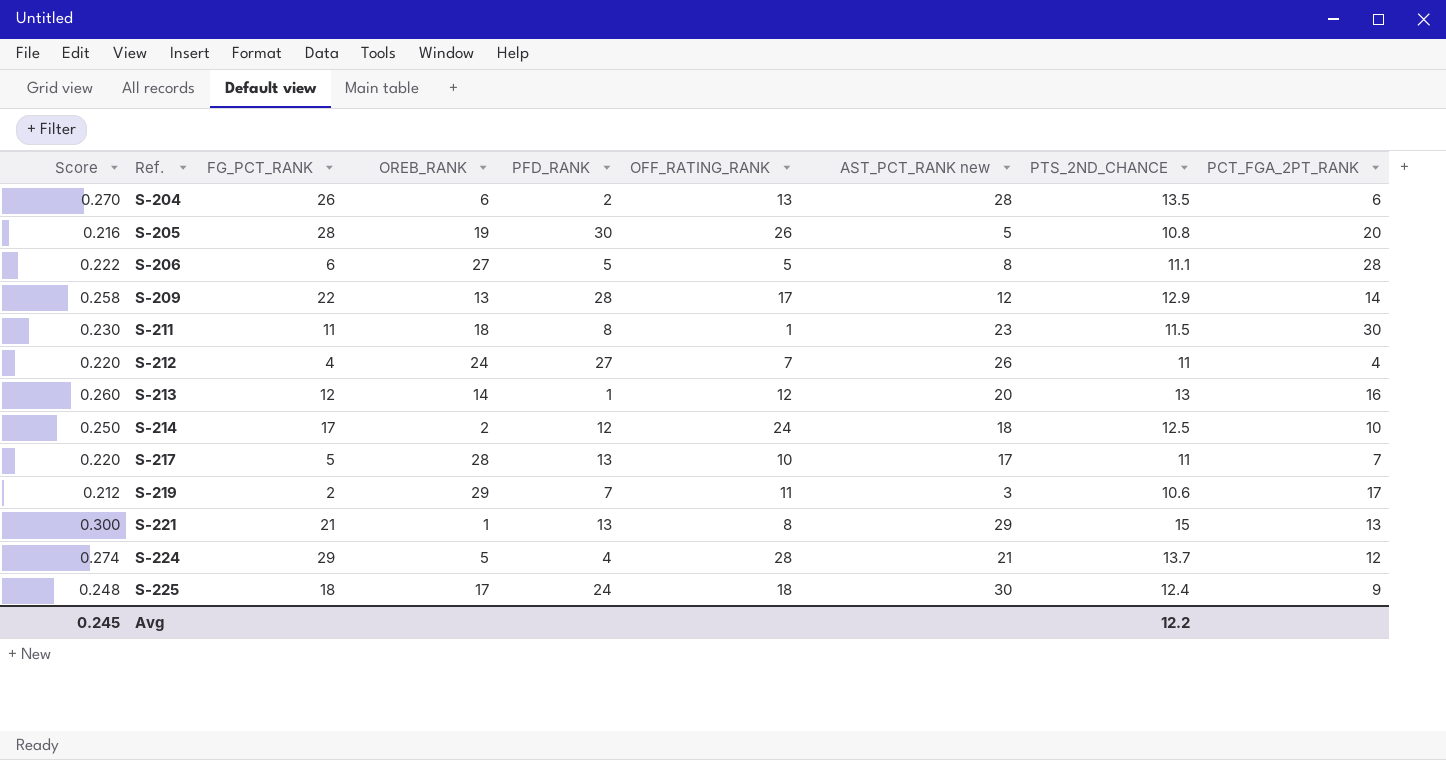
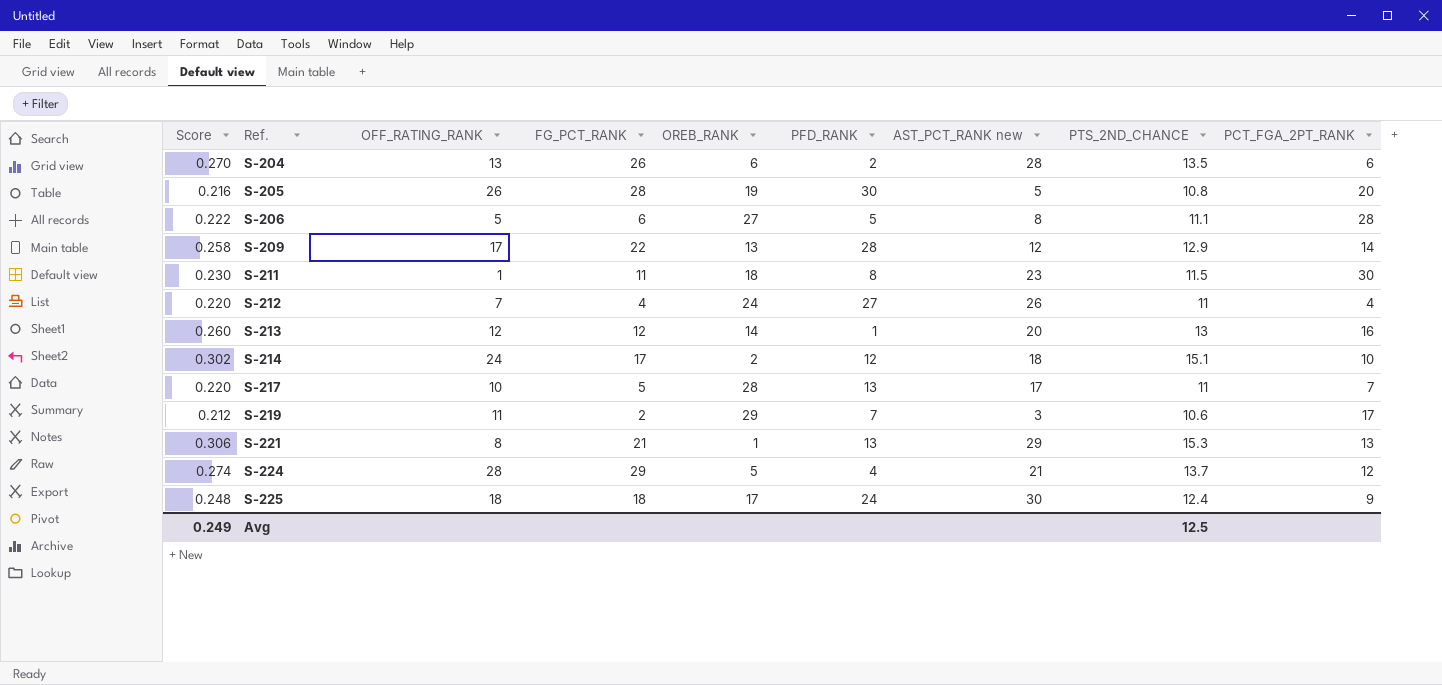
column OFF_RATING_RANK | position: 6 -> 3
S-214 | Score: 0.250 -> 0.302
S-214 | PTS_2ND_CHANCE: 12.5 -> 15.1
S-221 | Score: 0.300 -> 0.306
S-221 | PTS_2ND_CHANCE: 15 -> 15.3
Avg | Score: 0.245 -> 0.249
Avg | PTS_2ND_CHANCE: 12.2 -> 12.5

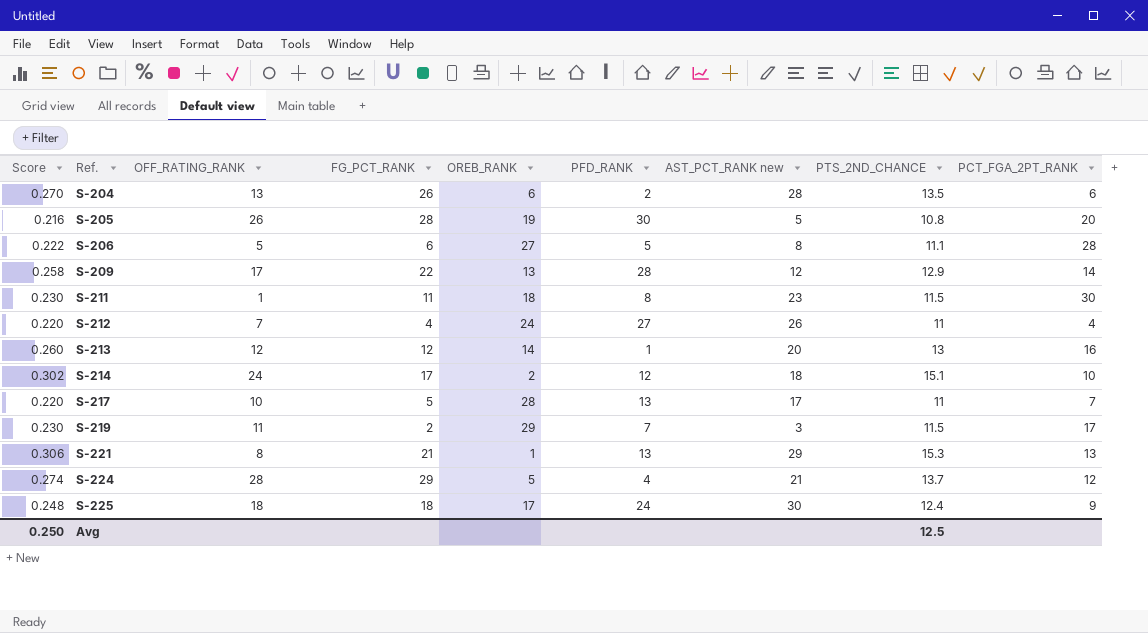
S-219 | Score: 0.212 -> 0.230
S-219 | PTS_2ND_CHANCE: 10.6 -> 11.5
Avg | Score: 0.249 -> 0.250

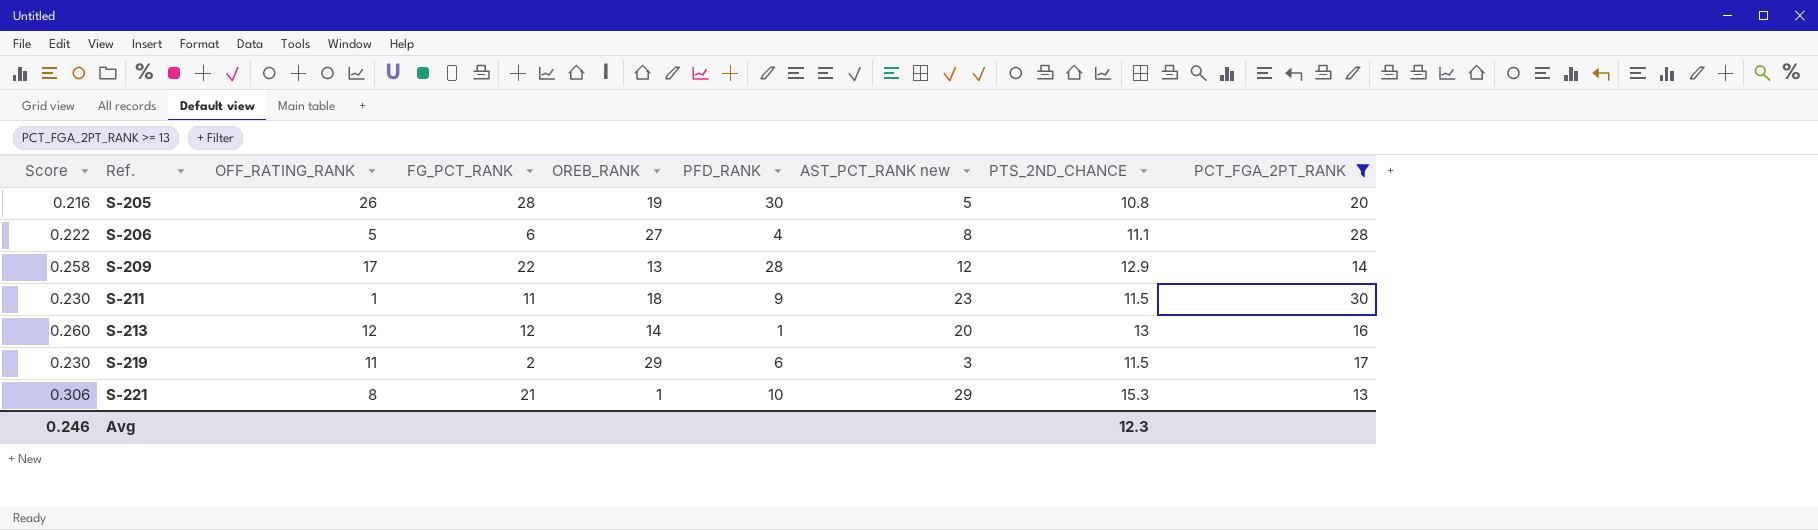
filter: none -> PCT_FGA_2PT_RANK >= 13
S-206 | PFD_RANK: 5 -> 4
S-211 | PFD_RANK: 8 -> 9
S-219 | PFD_RANK: 7 -> 6
S-221 | PFD_RANK: 13 -> 10
Avg | Score: 0.250 -> 0.246
Avg | PTS_2ND_CHANCE: 12.5 -> 12.3

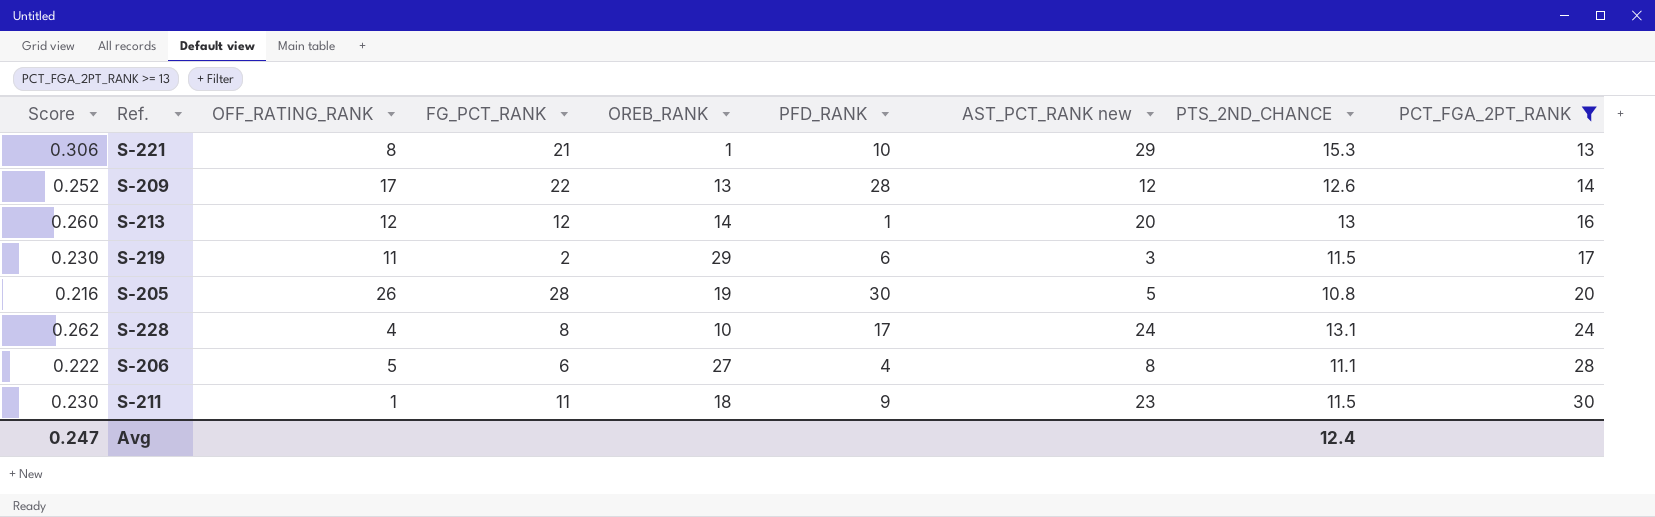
row order: Ref. ascending -> PCT_FGA_2PT_RANK ascending
S-209 | Score: 0.258 -> 0.252
S-209 | PTS_2ND_CHANCE: 12.9 -> 12.6
row S-228: none -> 0.262 | 4 | 8 | 10 | 17 | 24 | 13.1 | 24
Avg | Score: 0.246 -> 0.247
Avg | PTS_2ND_CHANCE: 12.3 -> 12.4

